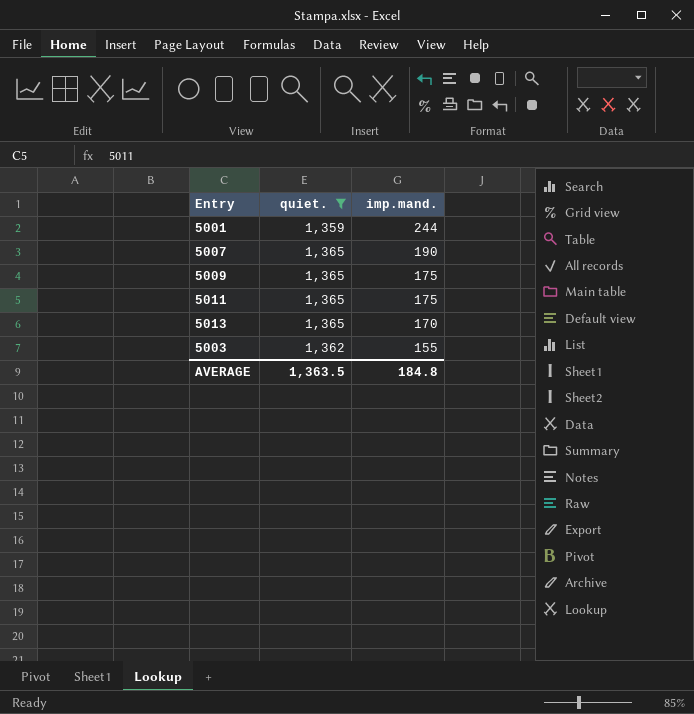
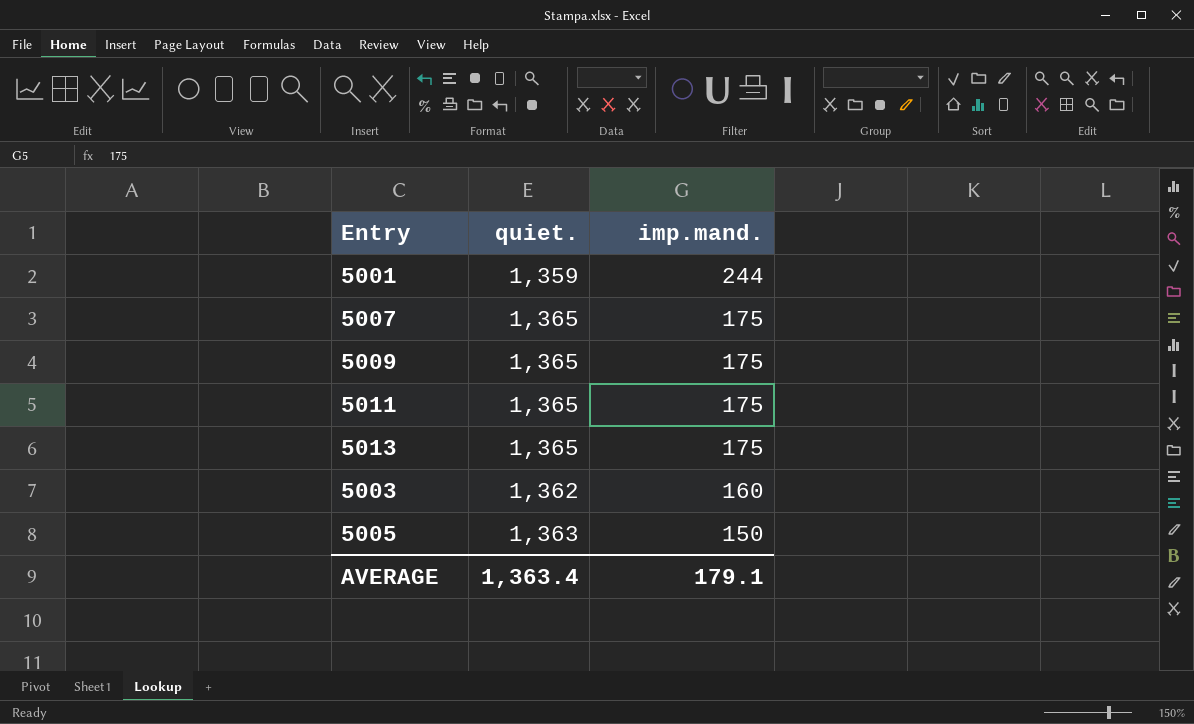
filter: quiet. != 1,363 -> none
5007 | imp.mand.: 190 -> 175
5013 | imp.mand.: 170 -> 175
5003 | imp.mand.: 155 -> 160
AVERAGE | quiet.: 1,363.5 -> 1,363.4
AVERAGE | imp.mand.: 184.8 -> 179.1

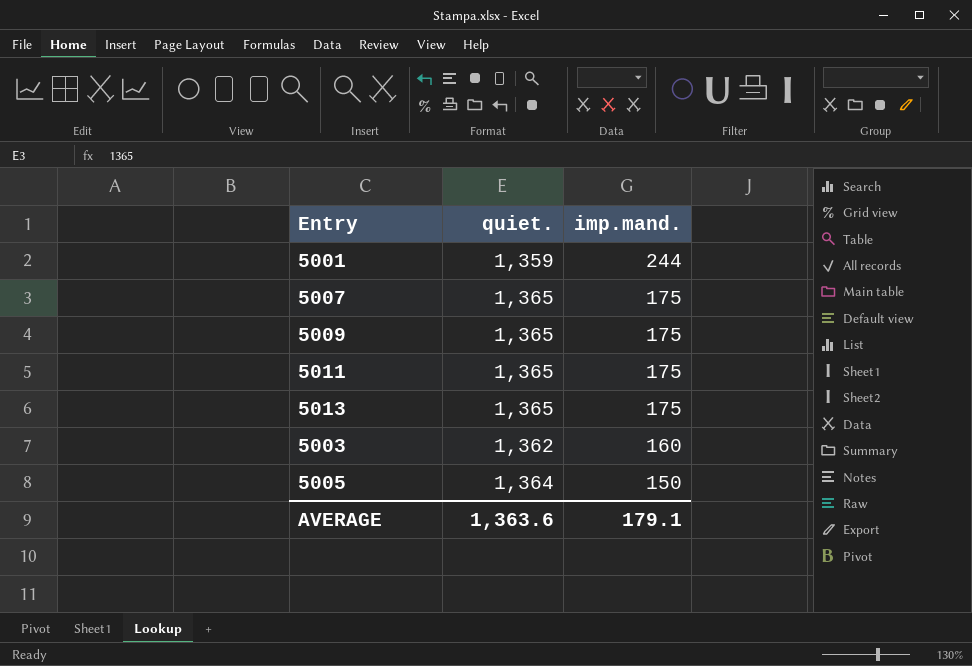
5005 | quiet.: 1,363 -> 1,364
AVERAGE | quiet.: 1,363.4 -> 1,363.6

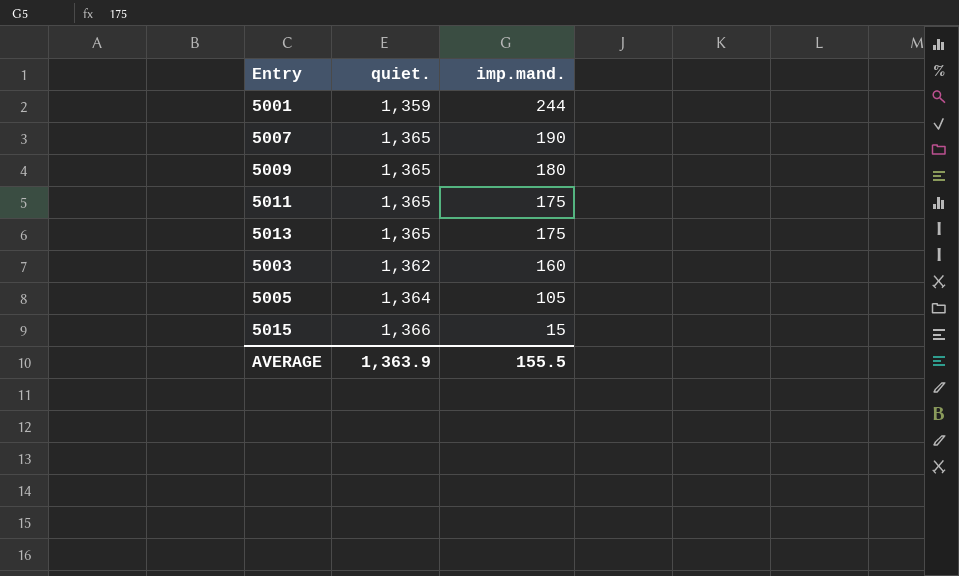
5007 | imp.mand.: 175 -> 190
5009 | imp.mand.: 175 -> 180
5005 | imp.mand.: 150 -> 105
row 5015: none -> 1,366 | 15
AVERAGE | quiet.: 1,363.6 -> 1,363.9
AVERAGE | imp.mand.: 179.1 -> 155.5

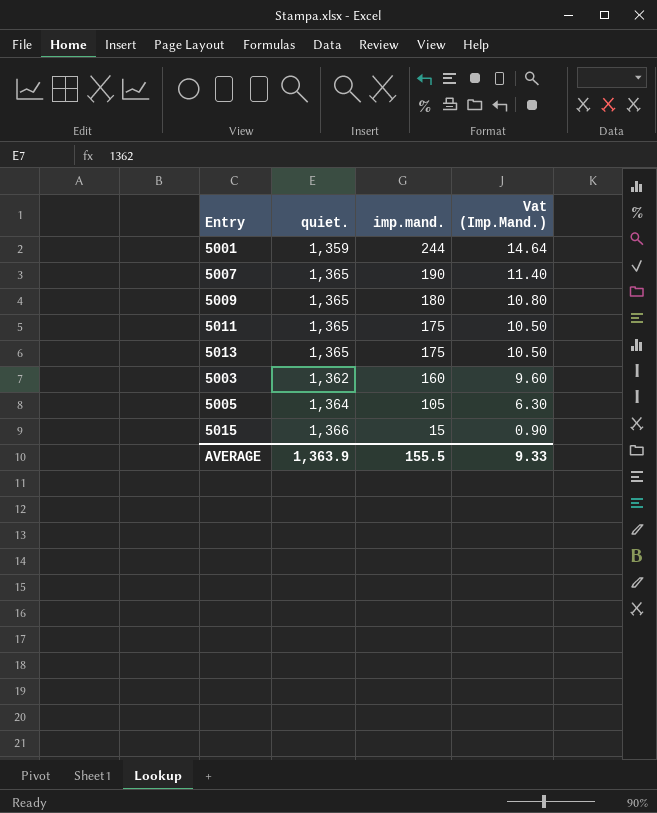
column Vat (Imp.Mand.) | formula: none -> [imp.mand.] * 0.06

